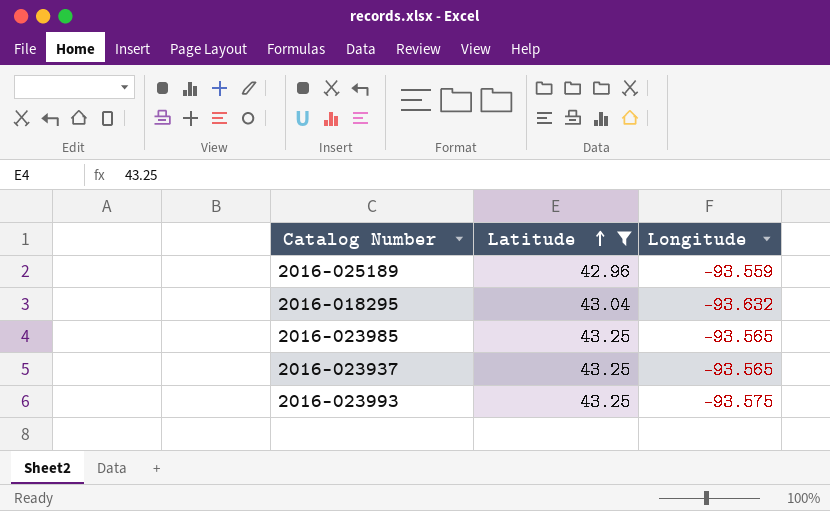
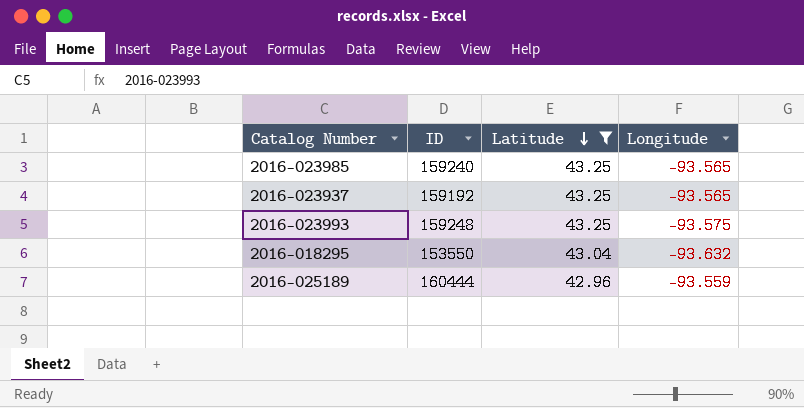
row order: Latitude ascending -> Latitude descending
column ID | position: none -> 2

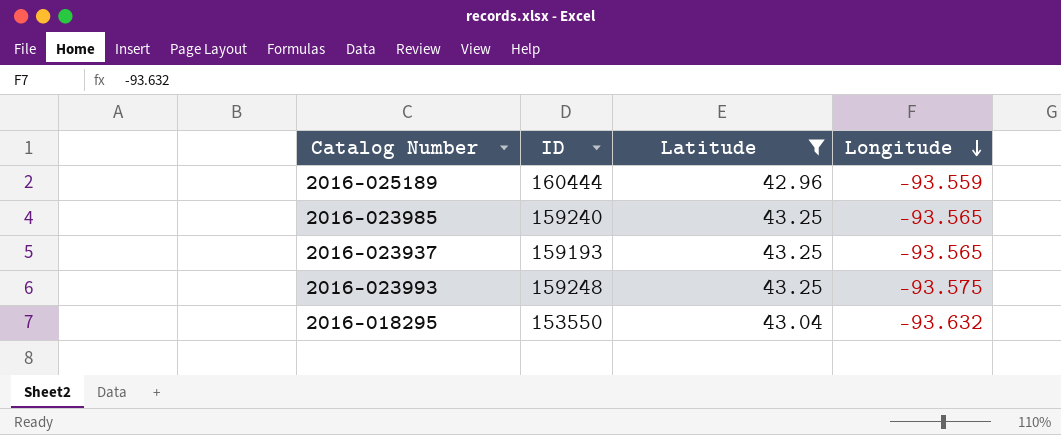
row order: Latitude descending -> Longitude descending
2016-023937 | ID: 159192 -> 159193

